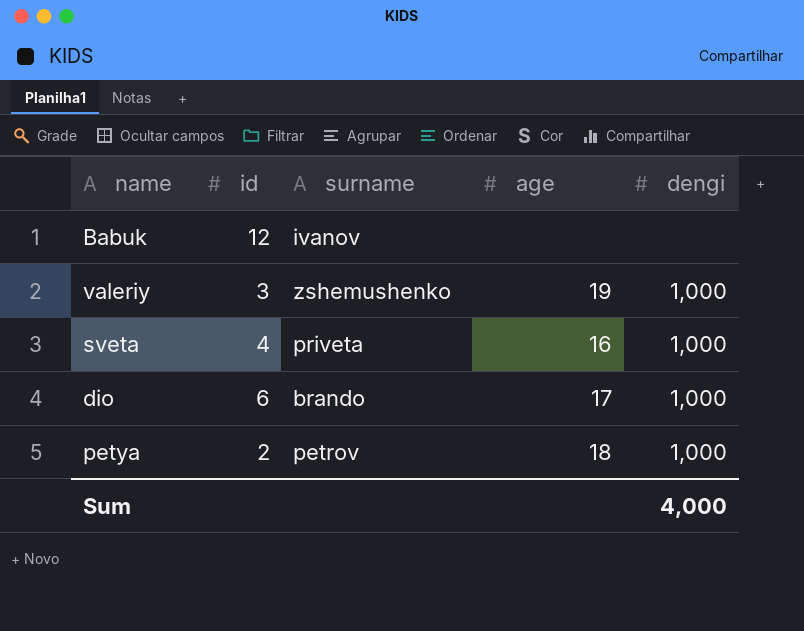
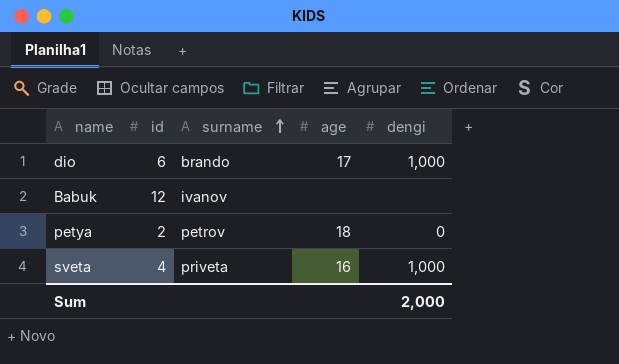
row order: none -> surname ascending
row valeriy: 3 | zshemushenko | 19 | 1,000 -> none
petya | dengi: 1,000 -> 0
Sum | dengi: 4,000 -> 2,000

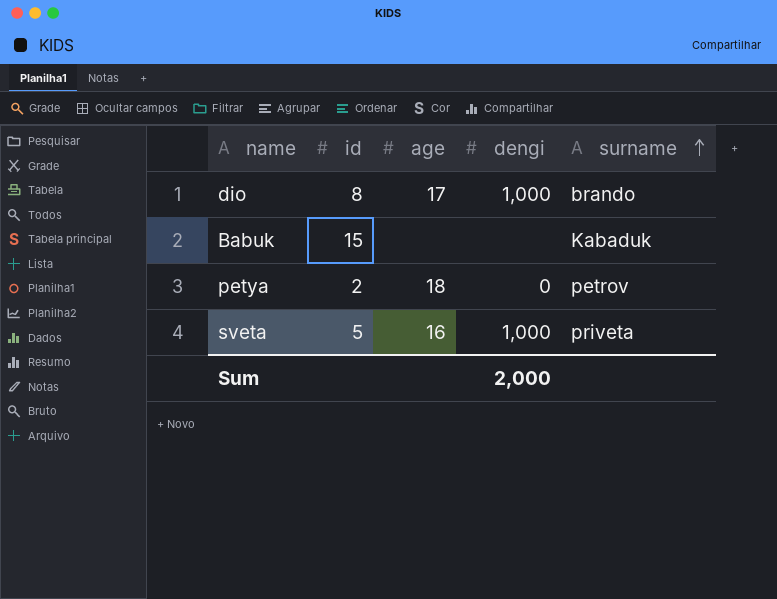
column surname | position: 3 -> 5
dio | id: 6 -> 8
Babuk | id: 12 -> 15
Babuk | surname: ivanov -> Kabaduk
sveta | id: 4 -> 5

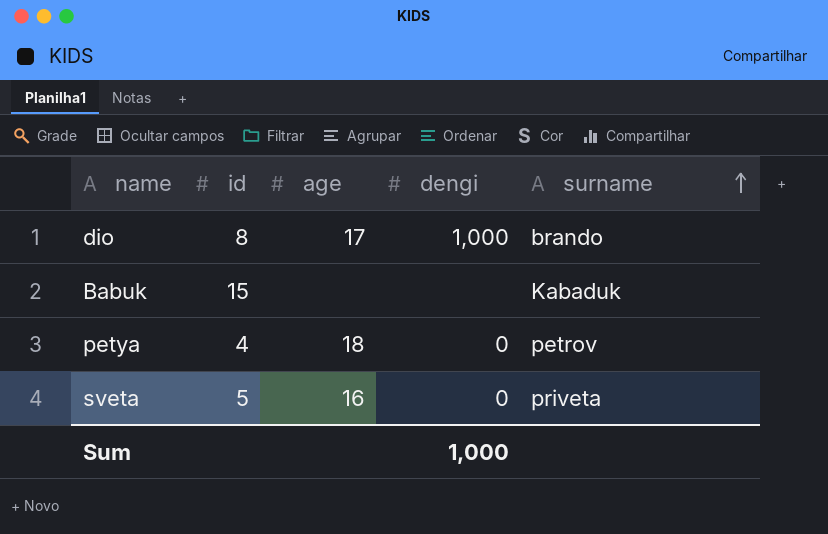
petya | id: 2 -> 4
sveta | dengi: 1,000 -> 0
Sum | dengi: 2,000 -> 1,000

